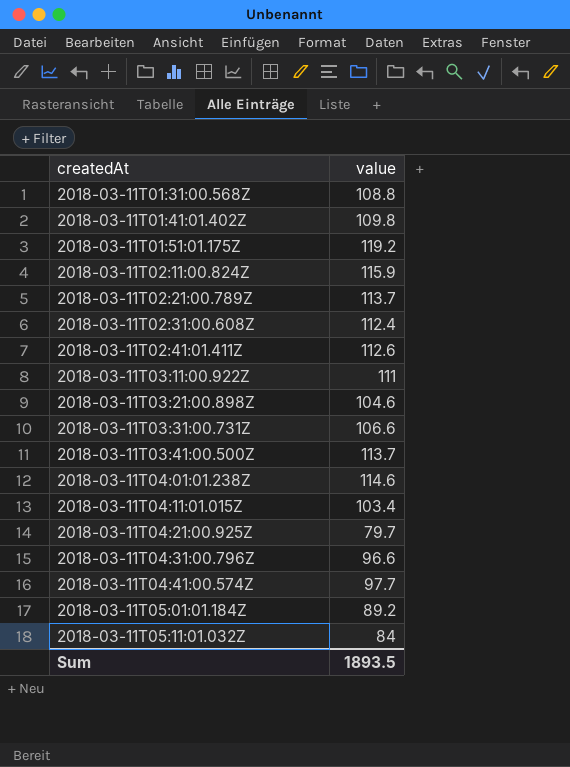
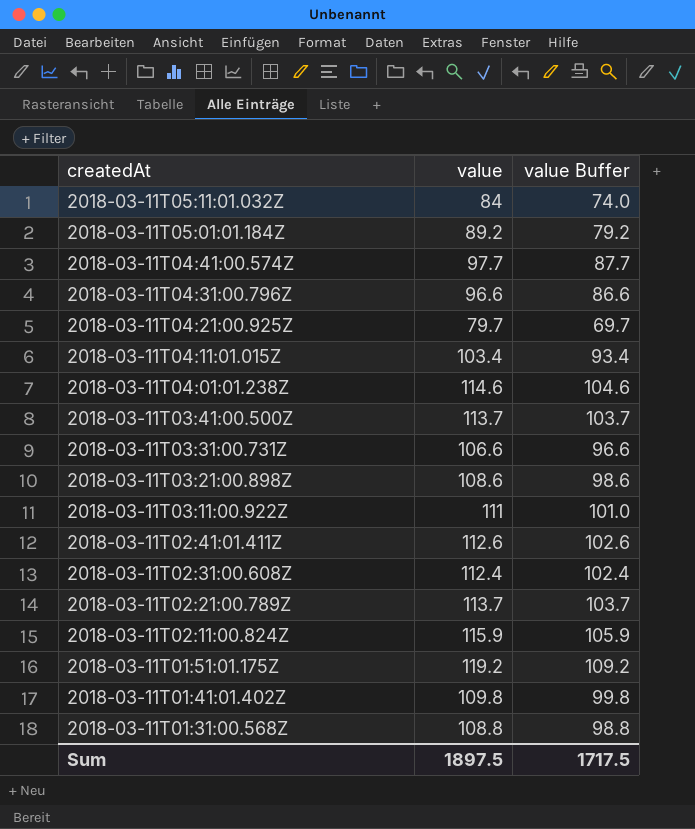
row order: createdAt ascending -> createdAt descending
column value Buffer | formula: none -> [value] - 10
2018-03-11T03:21:00.898Z | value: 104.6 -> 108.6
Sum | value: 1893.5 -> 1897.5

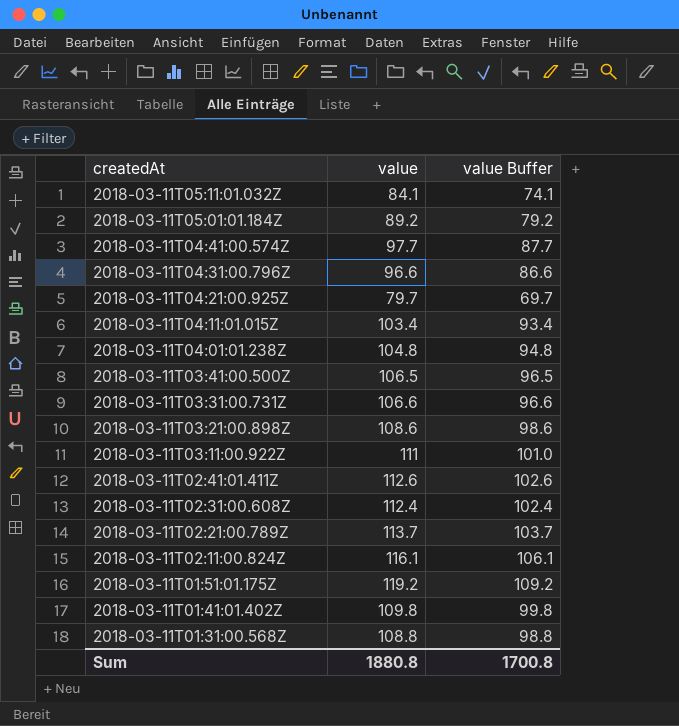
2018-03-11T05:11:01.032Z | value: 84 -> 84.1
2018-03-11T05:11:01.032Z | value Buffer: 74.0 -> 74.1
2018-03-11T04:01:01.238Z | value: 114.6 -> 104.8
2018-03-11T04:01:01.238Z | value Buffer: 104.6 -> 94.8
2018-03-11T03:41:00.500Z | value: 113.7 -> 106.5
2018-03-11T03:41:00.500Z | value Buffer: 103.7 -> 96.5
2018-03-11T02:11:00.824Z | value: 115.9 -> 116.1
2018-03-11T02:11:00.824Z | value Buffer: 105.9 -> 106.1
Sum | value: 1897.5 -> 1880.8
Sum | value Buffer: 1717.5 -> 1700.8

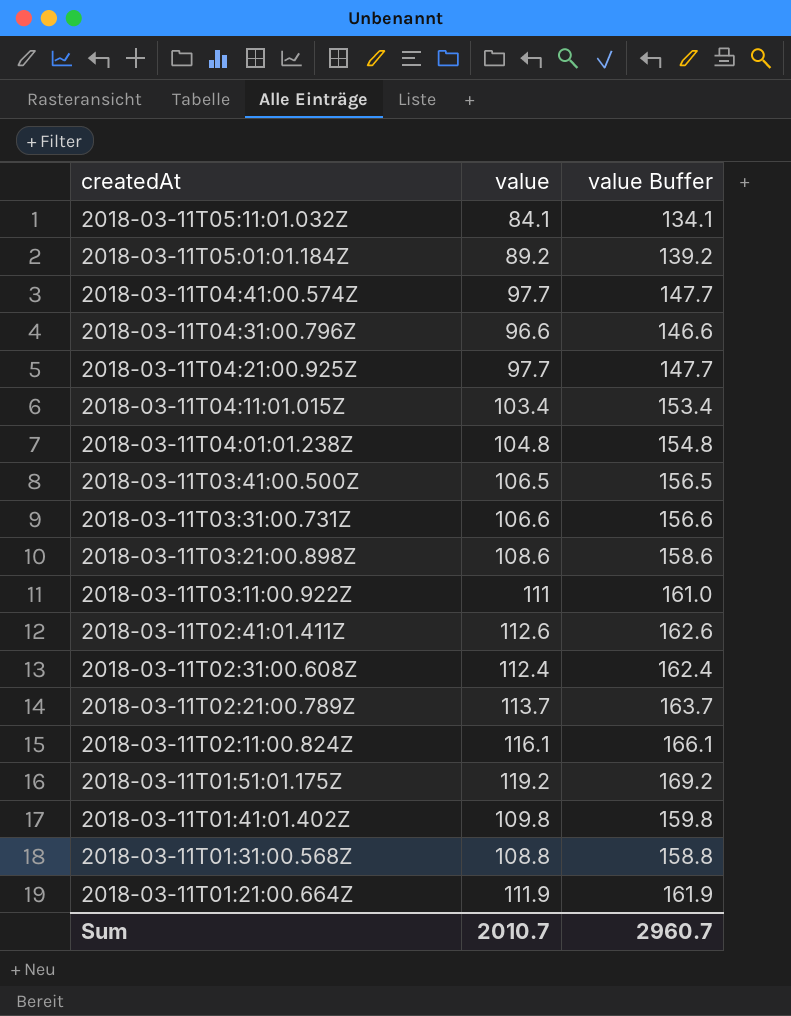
column value Buffer | formula: [value] - 10 -> [value] + 50
2018-03-11T04:21:00.925Z | value: 79.7 -> 97.7
row 2018-03-11T01:21:00.664Z: none -> 111.9 | 161.9
Sum | value: 1880.8 -> 2010.7
Sum | value Buffer: 1700.8 -> 2960.7

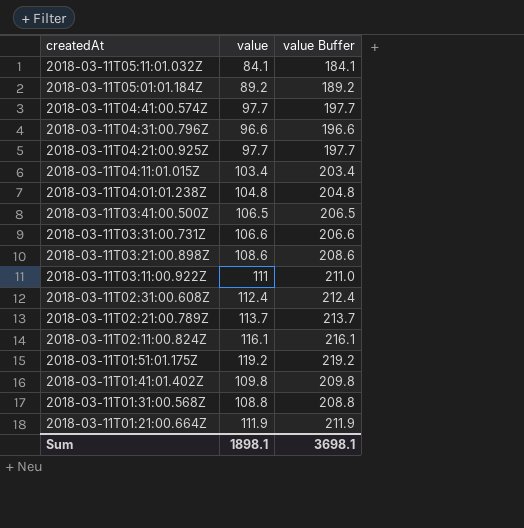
column value Buffer | formula: [value] + 50 -> [value] + 100
row 2018-03-11T02:41:01.411Z: 112.6 | 162.6 -> none
Sum | value: 2010.7 -> 1898.1
Sum | value Buffer: 2960.7 -> 3698.1

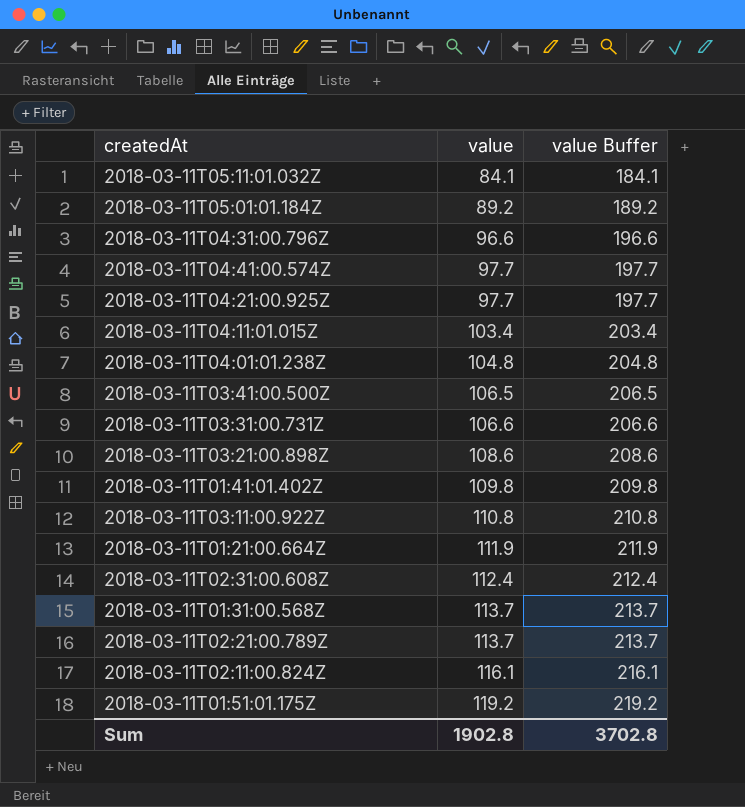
row order: createdAt descending -> value ascending
2018-03-11T03:11:00.922Z | value: 111 -> 110.8
2018-03-11T03:11:00.922Z | value Buffer: 211.0 -> 210.8
2018-03-11T01:31:00.568Z | value: 108.8 -> 113.7
2018-03-11T01:31:00.568Z | value Buffer: 208.8 -> 213.7
Sum | value: 1898.1 -> 1902.8
Sum | value Buffer: 3698.1 -> 3702.8

